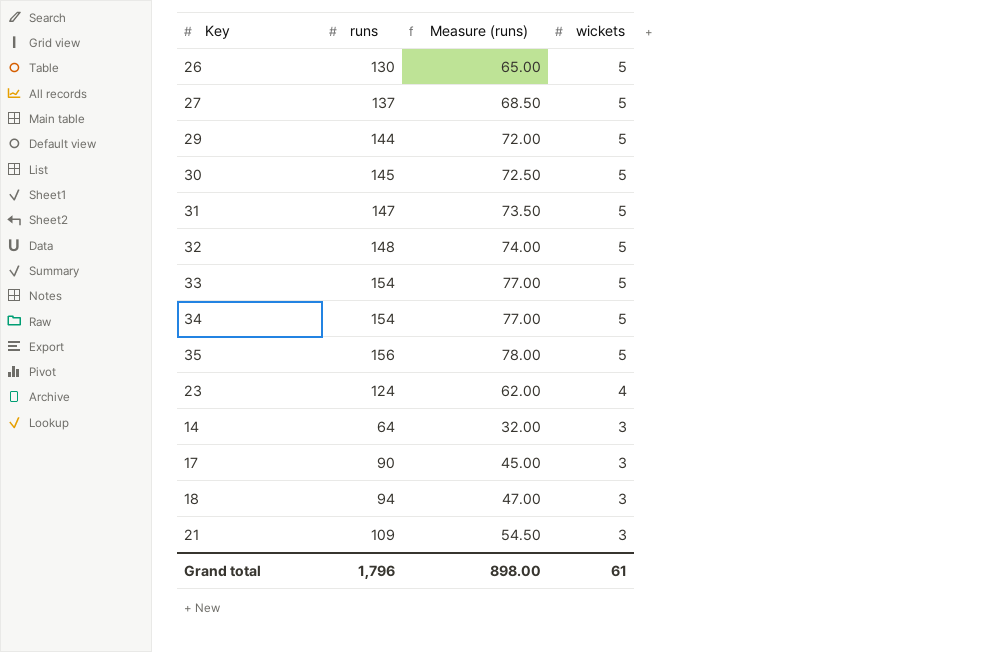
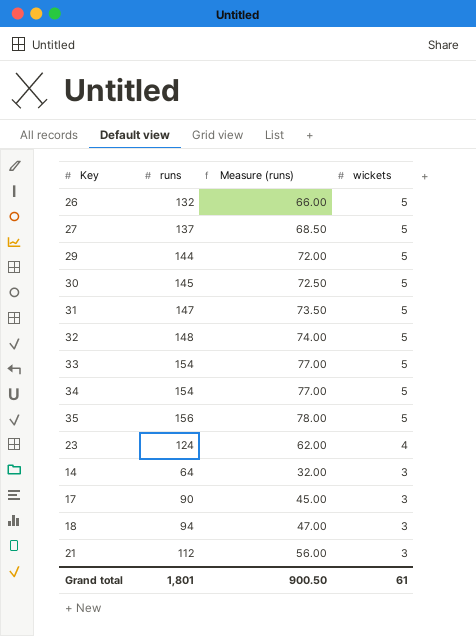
26 | runs: 130 -> 132
26 | Measure (runs): 65.00 -> 66.00
21 | runs: 109 -> 112
21 | Measure (runs): 54.50 -> 56.00
Grand total | runs: 1,796 -> 1,801
Grand total | Measure (runs): 898.00 -> 900.50

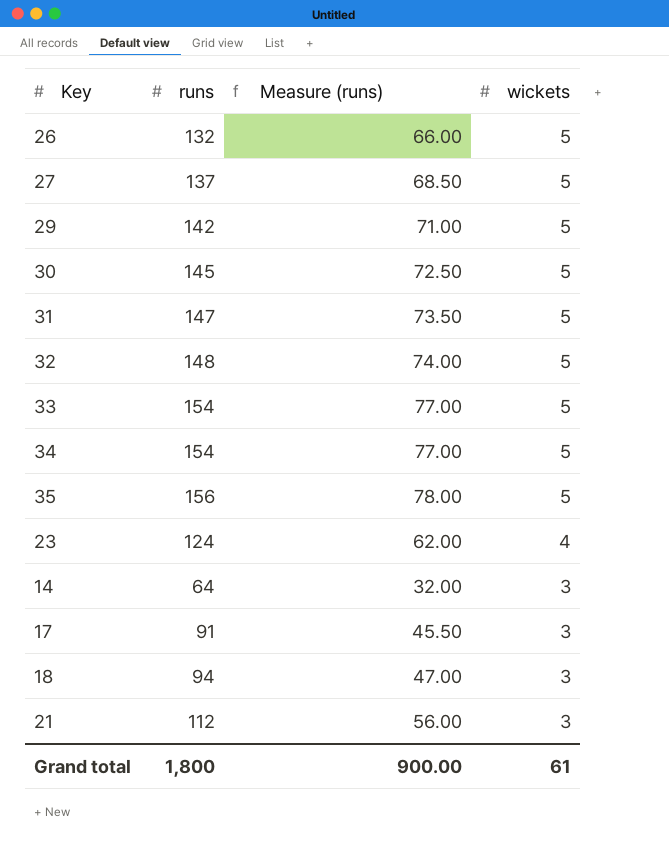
29 | runs: 144 -> 142
29 | Measure (runs): 72.00 -> 71.00
17 | runs: 90 -> 91
17 | Measure (runs): 45.00 -> 45.50
Grand total | runs: 1,801 -> 1,800
Grand total | Measure (runs): 900.50 -> 900.00

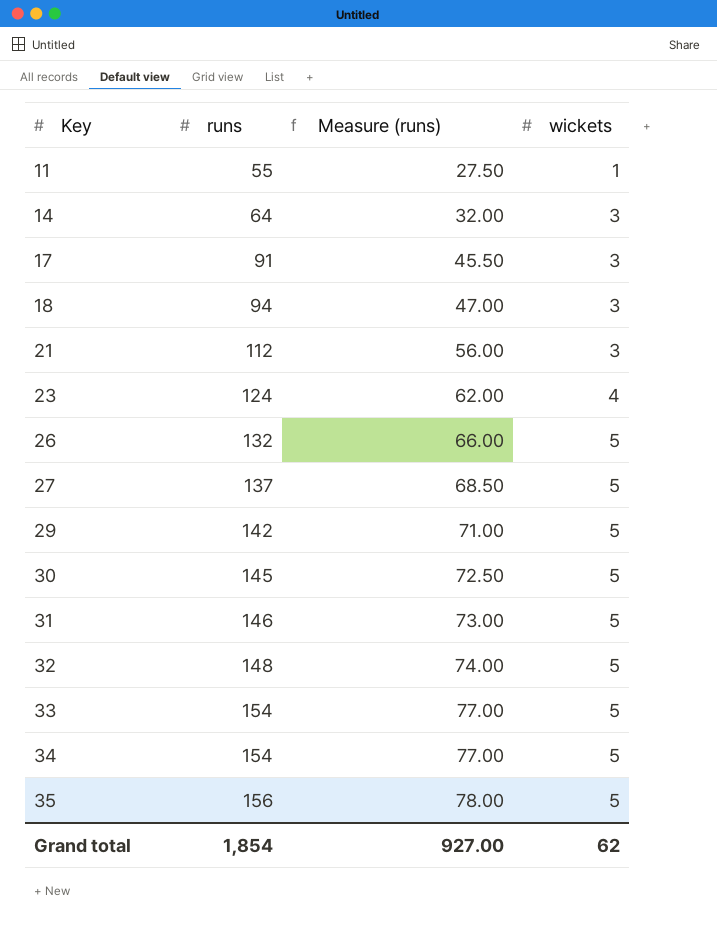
row order: wickets descending -> Key ascending
row 11: none -> 55 | 27.50 | 1
31 | runs: 147 -> 146
31 | Measure (runs): 73.50 -> 73.00
Grand total | runs: 1,800 -> 1,854
Grand total | Measure (runs): 900.00 -> 927.00
Grand total | wickets: 61 -> 62

